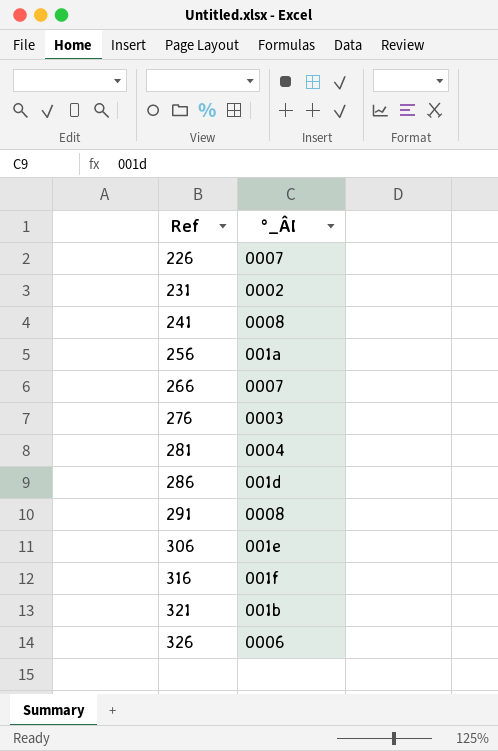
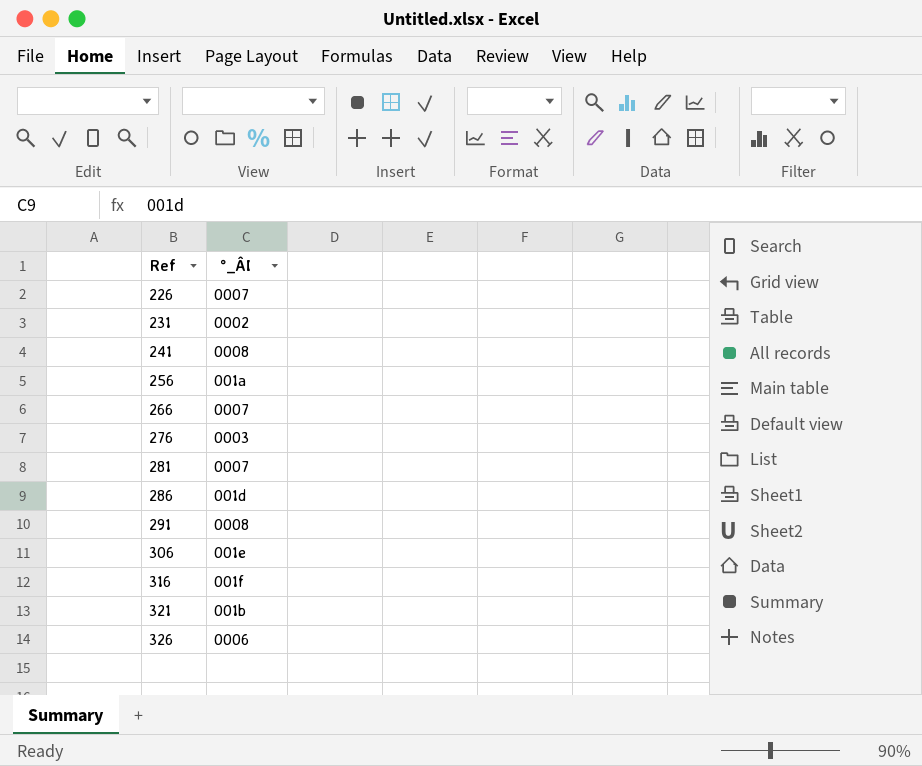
281 | °_ÂI: 0004 -> 0007

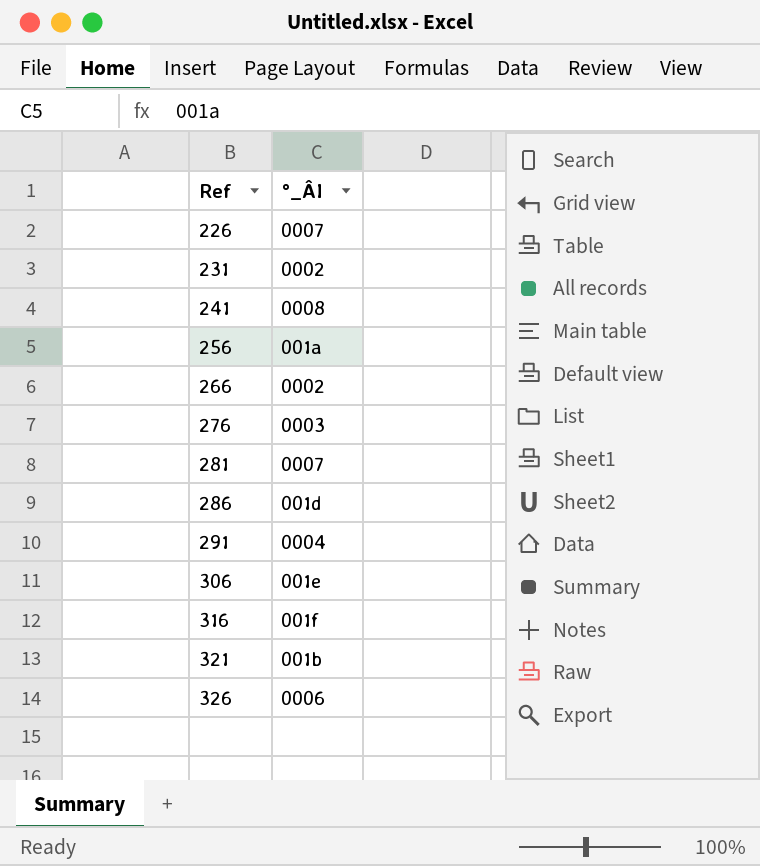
266 | °_ÂI: 0007 -> 0002
291 | °_ÂI: 0008 -> 0004

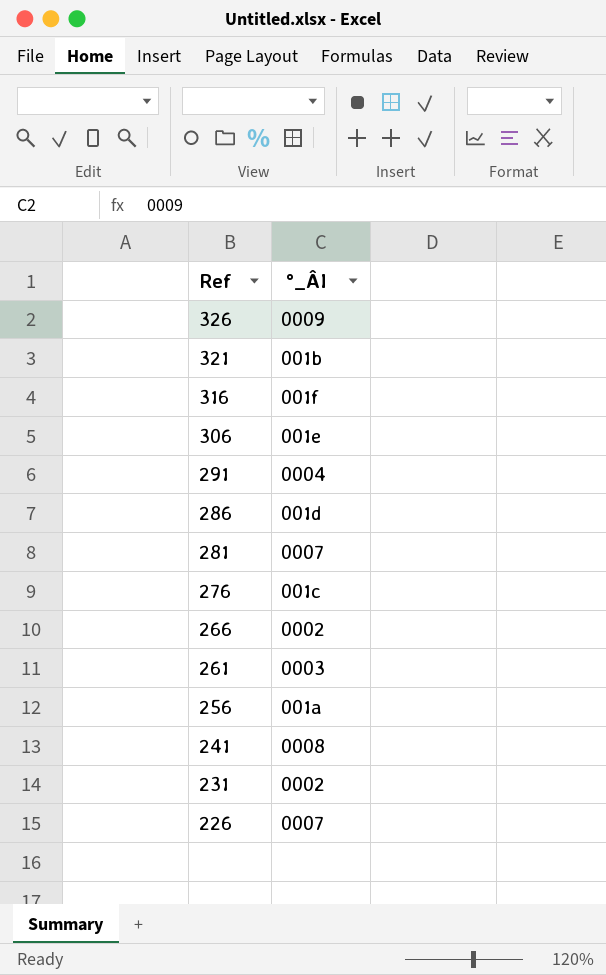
row order: Ref ascending -> Ref descending
326 | °_ÂI: 0006 -> 0009
276 | °_ÂI: 0003 -> 001c
row 261: none -> 0003

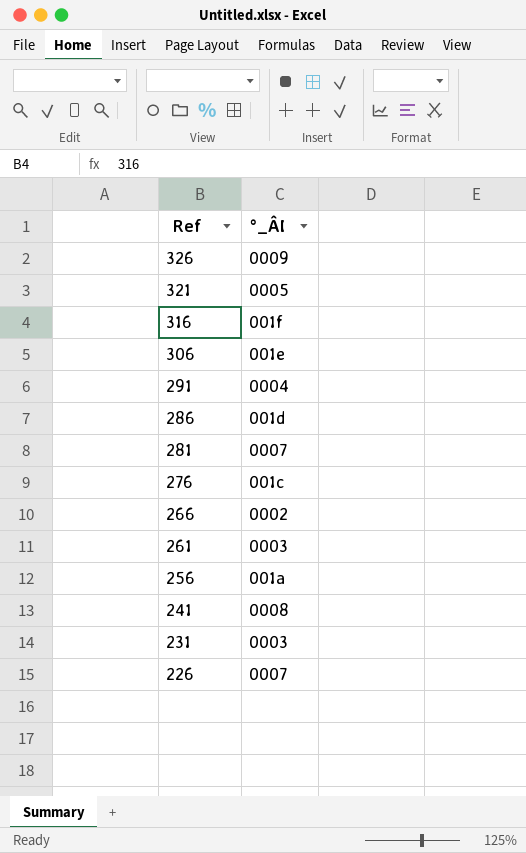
321 | °_ÂI: 001b -> 0005
231 | °_ÂI: 0002 -> 0003

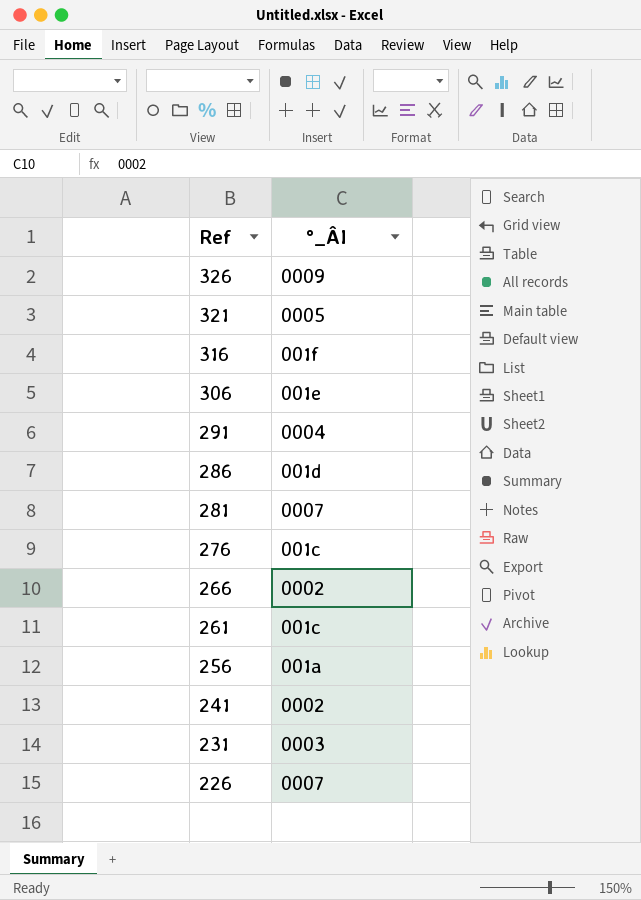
261 | °_ÂI: 0003 -> 001c
241 | °_ÂI: 0008 -> 0002

